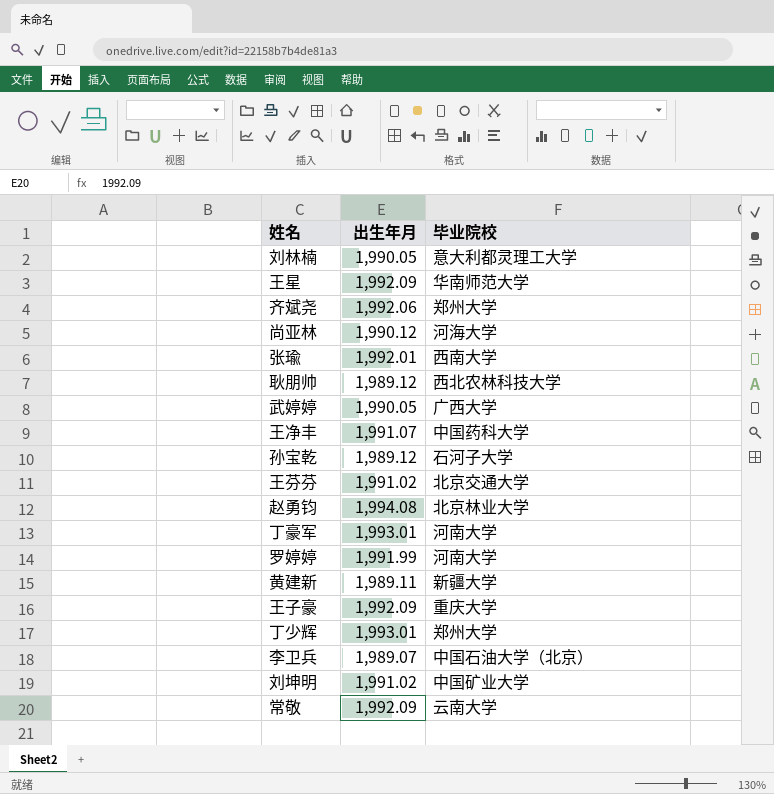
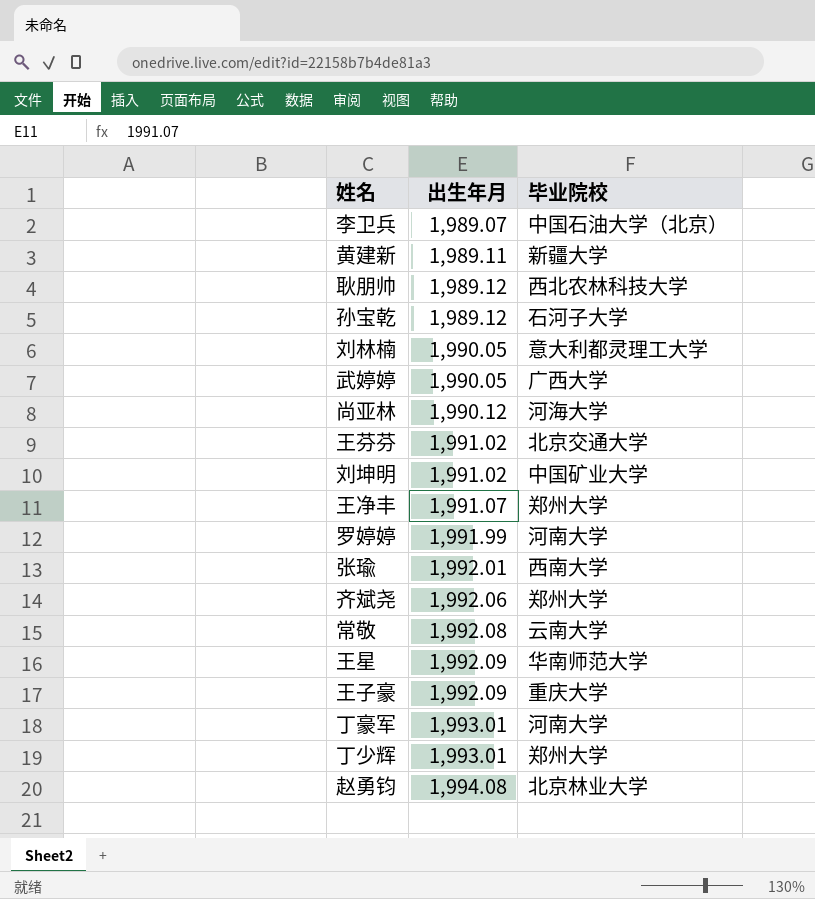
row order: none -> 出生年月 ascending
王净丰 | 毕业院校: 中国药科大学 -> 郑州大学
常敬 | 出生年月: 1,992.09 -> 1,992.08

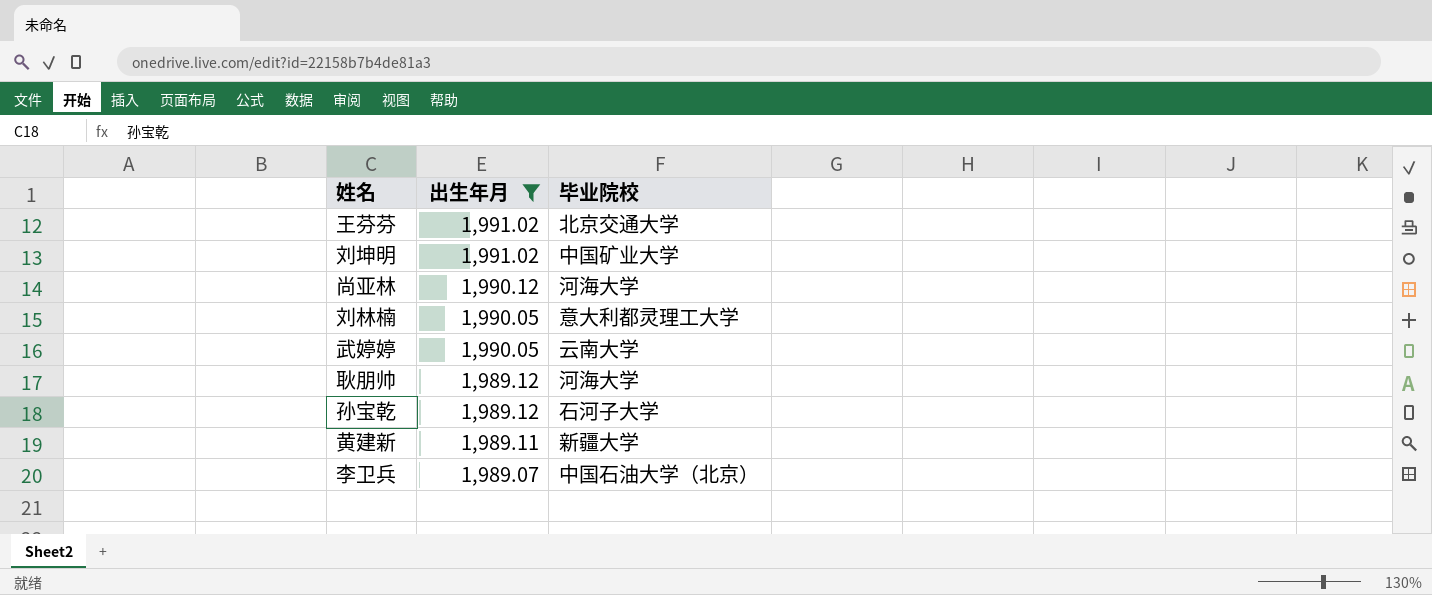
filter: none -> 出生年月 <= 1,991.02
row order: 出生年月 ascending -> 出生年月 descending
武婷婷 | 毕业院校: 广西大学 -> 云南大学
耿朋帅 | 毕业院校: 西北农林科技大学 -> 河海大学

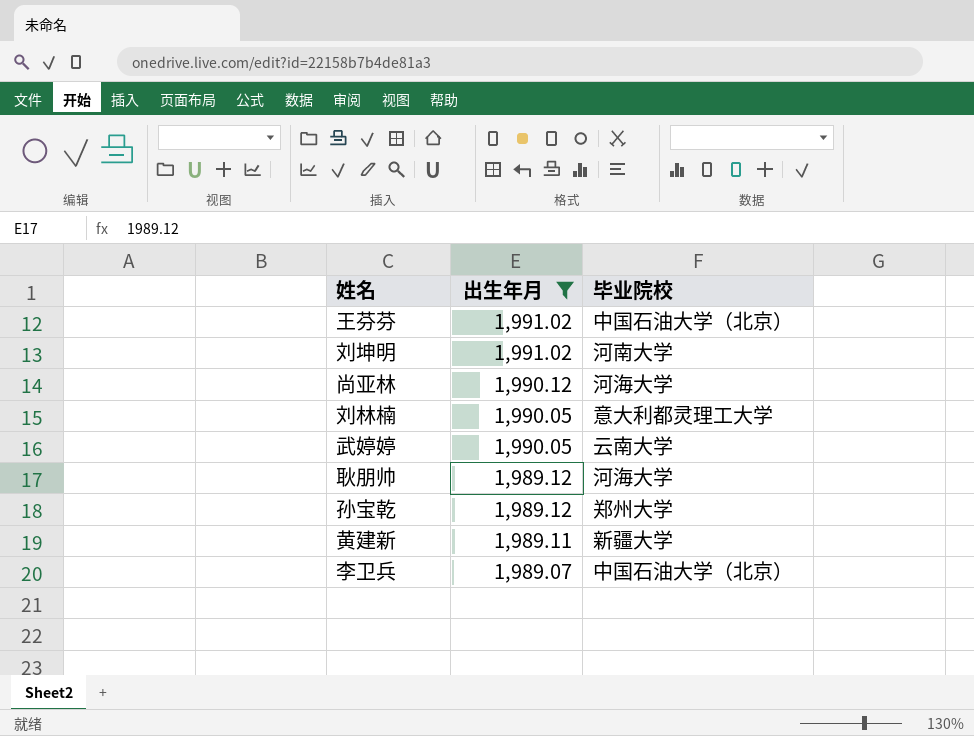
王芬芬 | 毕业院校: 北京交通大学 -> 中国石油大学（北京）
刘坤明 | 毕业院校: 中国矿业大学 -> 河南大学
孙宝乾 | 毕业院校: 石河子大学 -> 郑州大学

